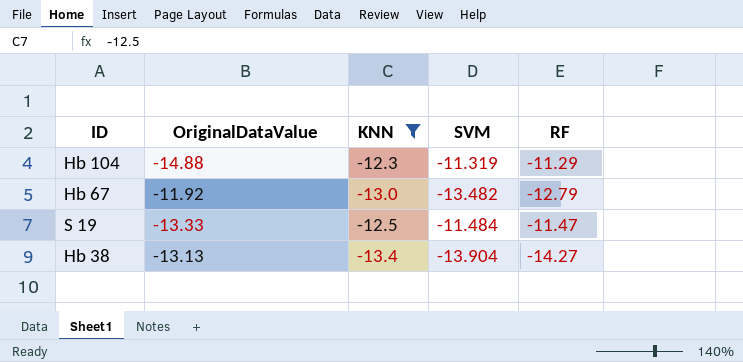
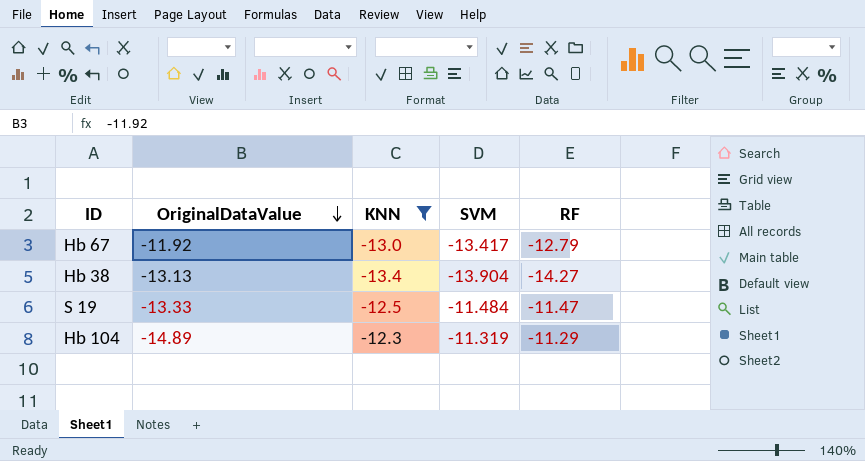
row order: none -> OriginalDataValue descending
Hb 67 | SVM: -13.482 -> -13.417
Hb 104 | OriginalDataValue: -14.88 -> -14.89

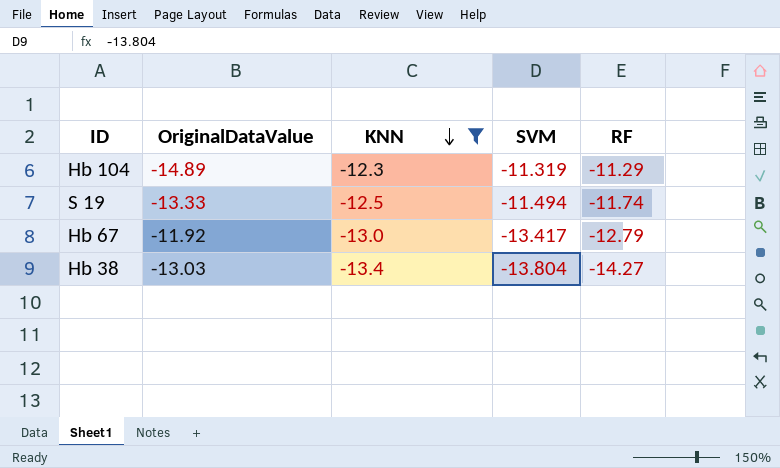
row order: OriginalDataValue descending -> KNN descending
S 19 | SVM: -11.484 -> -11.494
S 19 | RF: -11.47 -> -11.74
Hb 38 | OriginalDataValue: -13.13 -> -13.03
Hb 38 | SVM: -13.904 -> -13.804

